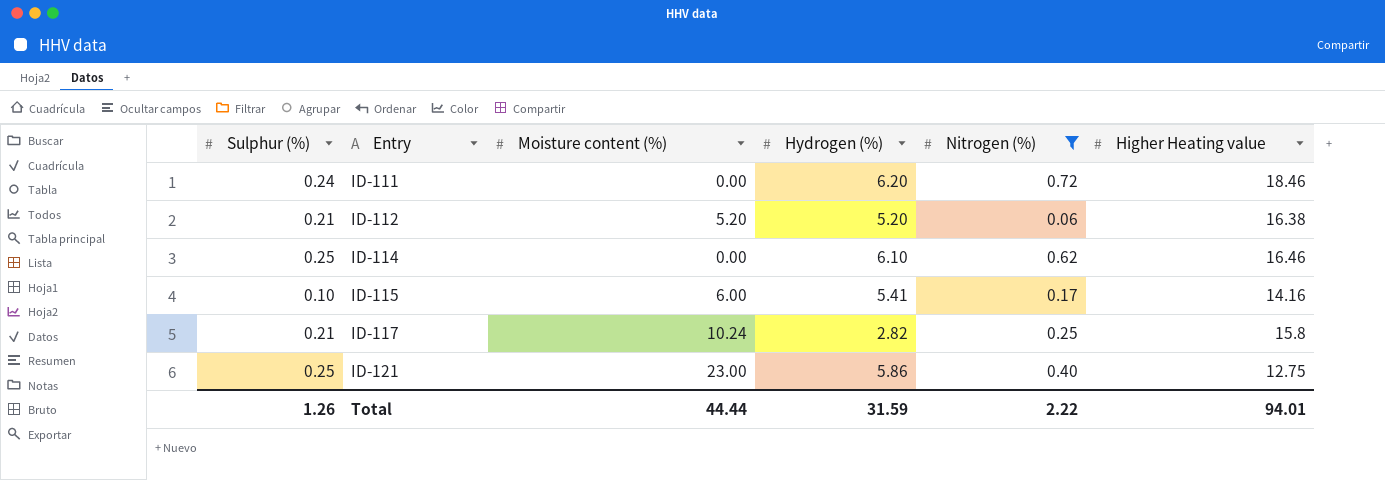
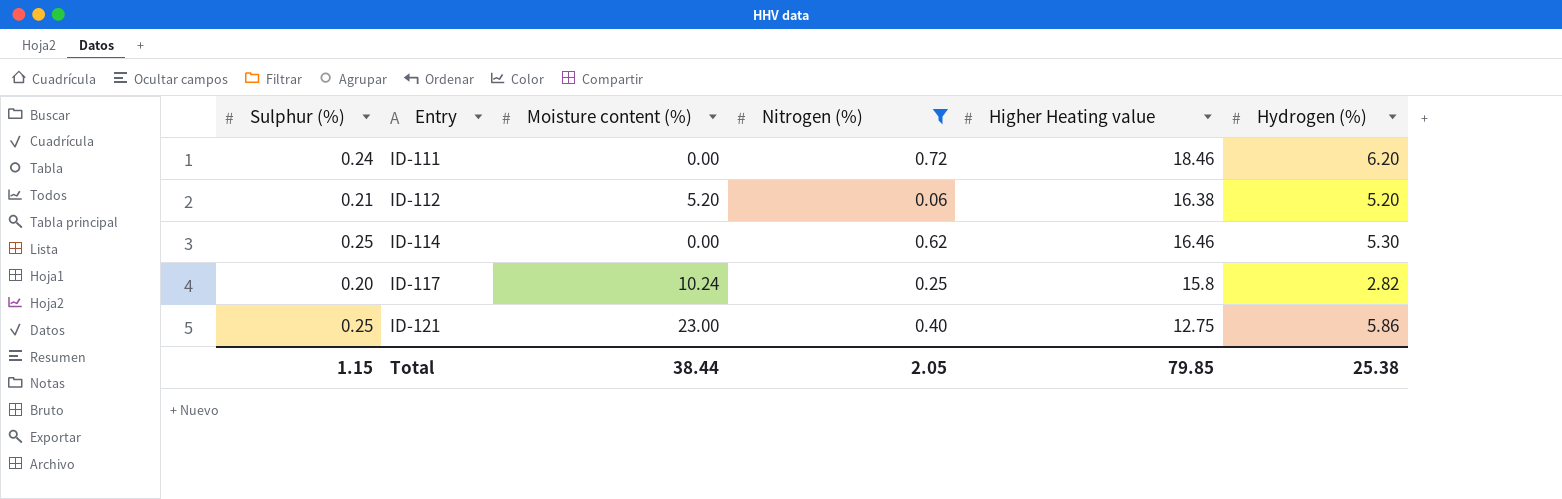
column Hydrogen (%) | position: 4 -> 6
row ID-115: 0.10 | 6.00 | 5.41 | 0.17 | 14.16 -> none
ID-114 | Hydrogen (%): 6.10 -> 5.30
ID-117 | Sulphur (%): 0.21 -> 0.20
Total | Sulphur (%): 1.26 -> 1.15
Total | Moisture content (%): 44.44 -> 38.44
Total | Nitrogen (%): 2.22 -> 2.05
Total | Higher Heating value: 94.01 -> 79.85
Total | Hydrogen (%): 31.59 -> 25.38

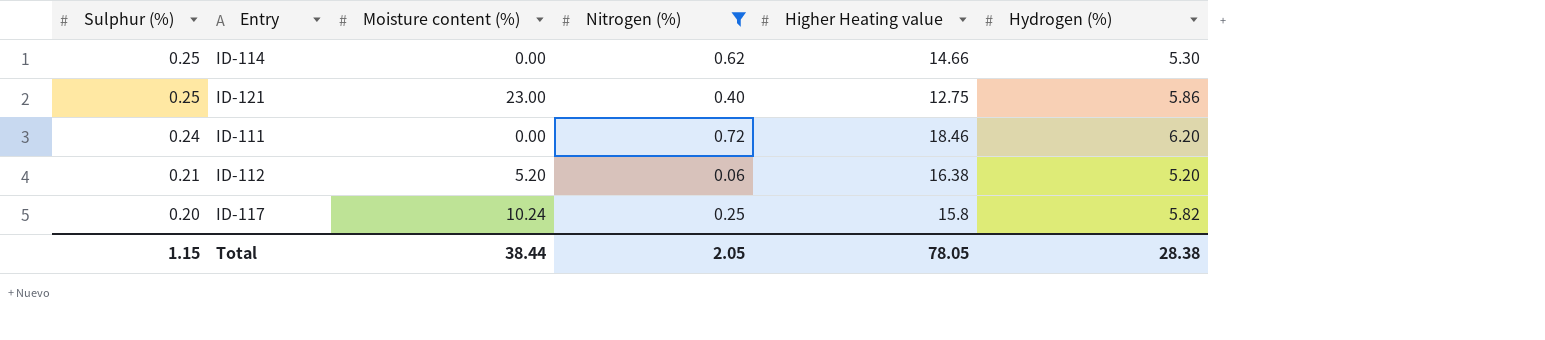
row order: Entry ascending -> Sulphur (%) descending
ID-114 | Higher Heating value: 16.46 -> 14.66
ID-117 | Hydrogen (%): 2.82 -> 5.82
Total | Higher Heating value: 79.85 -> 78.05
Total | Hydrogen (%): 25.38 -> 28.38

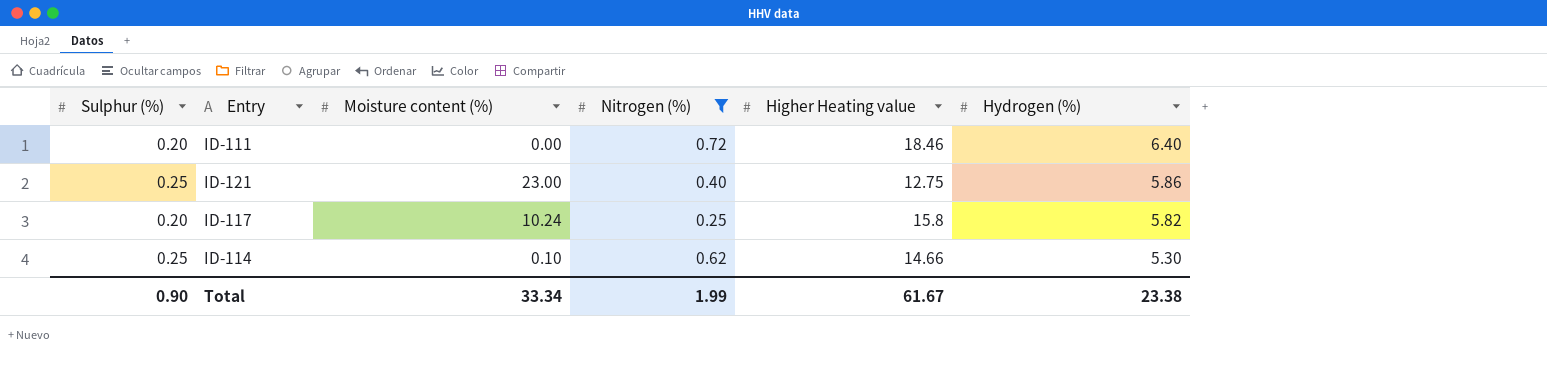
row order: Sulphur (%) descending -> Hydrogen (%) descending
row ID-112: 0.21 | 5.20 | 0.06 | 16.38 | 5.20 -> none
ID-111 | Sulphur (%): 0.24 -> 0.20
ID-111 | Hydrogen (%): 6.20 -> 6.40
ID-114 | Moisture content (%): 0.00 -> 0.10
Total | Sulphur (%): 1.15 -> 0.90
Total | Moisture content (%): 38.44 -> 33.34
Total | Nitrogen (%): 2.05 -> 1.99
Total | Higher Heating value: 78.05 -> 61.67
Total | Hydrogen (%): 28.38 -> 23.38

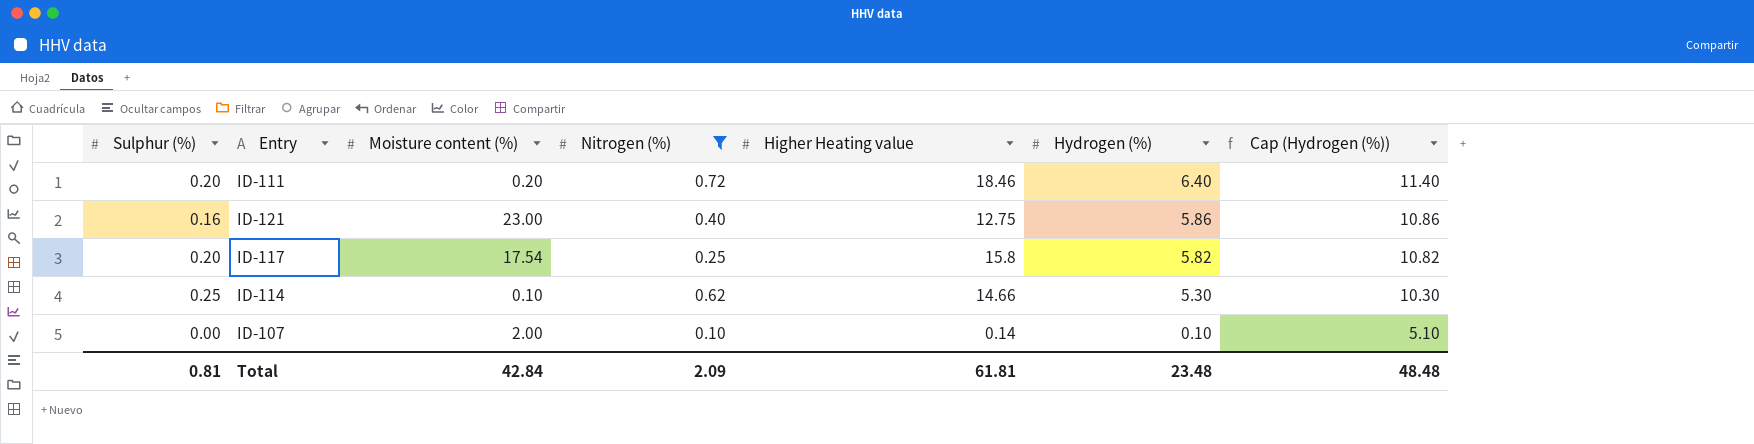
column Cap (Hydrogen (%)) | formula: none -> [Hydrogen (%)] + 5
ID-111 | Moisture content (%): 0.00 -> 0.20
ID-121 | Sulphur (%): 0.25 -> 0.16
ID-117 | Moisture content (%): 10.24 -> 17.54
row ID-107: none -> 0.00 | 2.00 | 0.10 | 0.14 | 0.10 | 5.10
Total | Sulphur (%): 0.90 -> 0.81
Total | Moisture content (%): 33.34 -> 42.84
Total | Nitrogen (%): 1.99 -> 2.09
Total | Higher Heating value: 61.67 -> 61.81
Total | Hydrogen (%): 23.38 -> 23.48

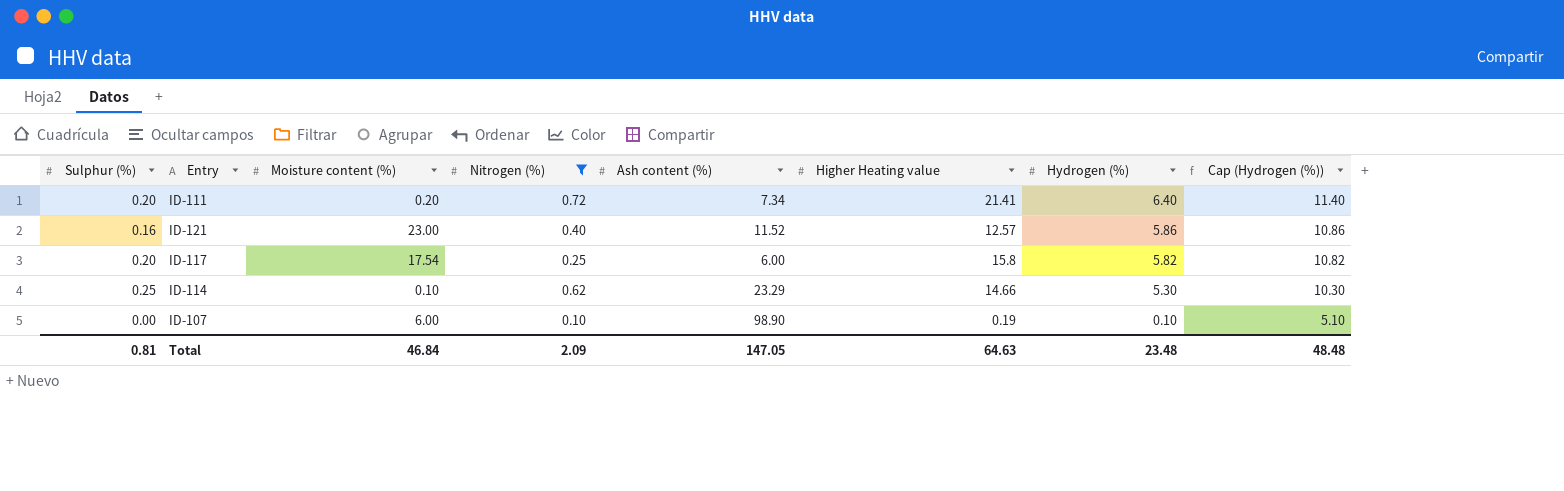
column Ash content (%) | position: none -> 5
ID-111 | Higher Heating value: 18.46 -> 21.41
ID-121 | Higher Heating value: 12.75 -> 12.57
ID-107 | Moisture content (%): 2.00 -> 6.00
ID-107 | Higher Heating value: 0.14 -> 0.19
Total | Moisture content (%): 42.84 -> 46.84
Total | Higher Heating value: 61.81 -> 64.63

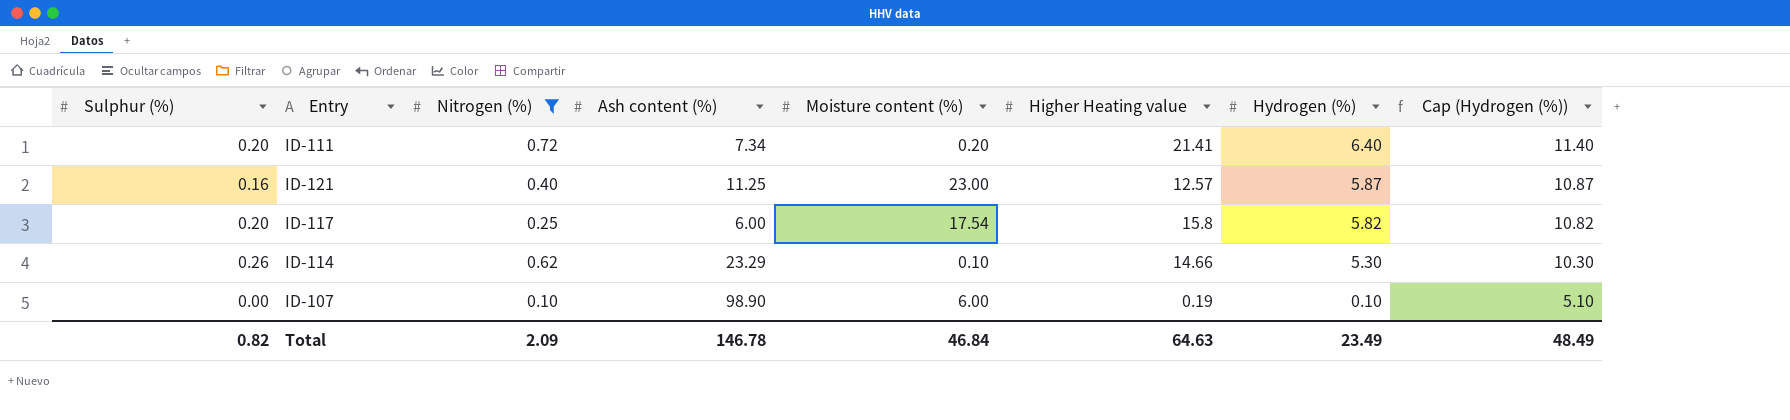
column Moisture content (%) | position: 3 -> 5
ID-121 | Ash content (%): 11.52 -> 11.25
ID-121 | Hydrogen (%): 5.86 -> 5.87
ID-121 | Cap (Hydrogen (%)): 10.86 -> 10.87
ID-114 | Sulphur (%): 0.25 -> 0.26
Total | Sulphur (%): 0.81 -> 0.82
Total | Ash content (%): 147.05 -> 146.78
Total | Hydrogen (%): 23.48 -> 23.49
Total | Cap (Hydrogen (%)): 48.48 -> 48.49

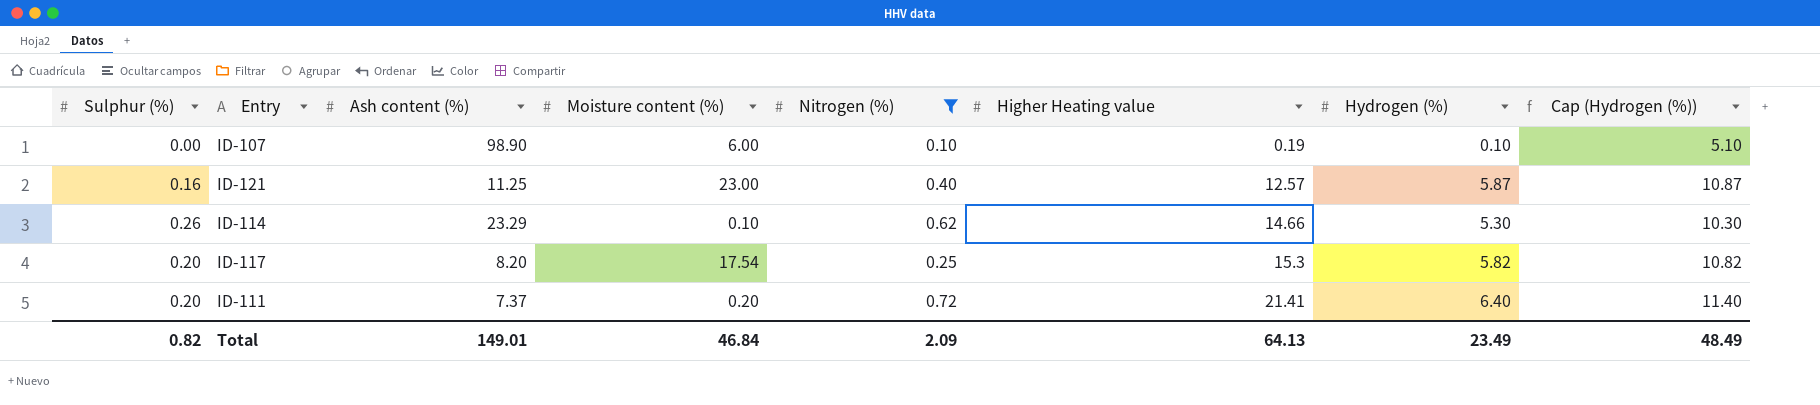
row order: Hydrogen (%) descending -> Higher Heating value ascending
column Nitrogen (%) | position: 3 -> 5
ID-117 | Ash content (%): 6.00 -> 8.20
ID-117 | Higher Heating value: 15.8 -> 15.3
ID-111 | Ash content (%): 7.34 -> 7.37
Total | Ash content (%): 146.78 -> 149.01
Total | Higher Heating value: 64.63 -> 64.13

